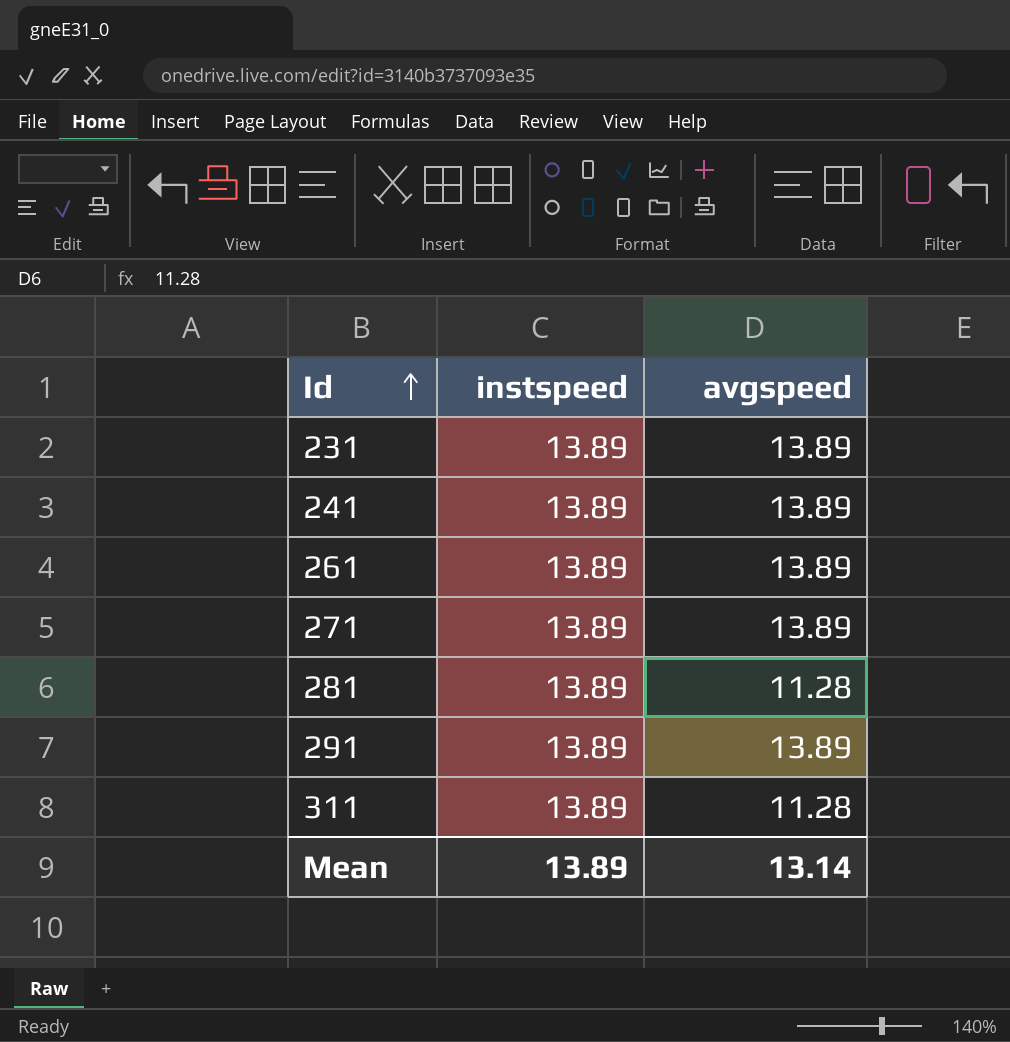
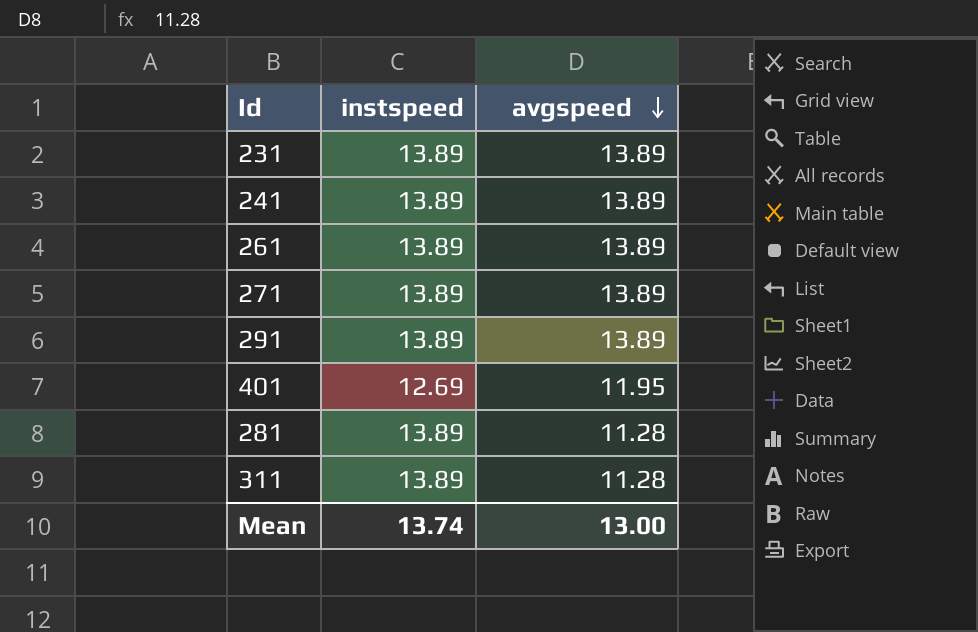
row order: Id ascending -> avgspeed descending
row 401: none -> 12.69 | 11.95
Mean | instspeed: 13.89 -> 13.74
Mean | avgspeed: 13.14 -> 13.00

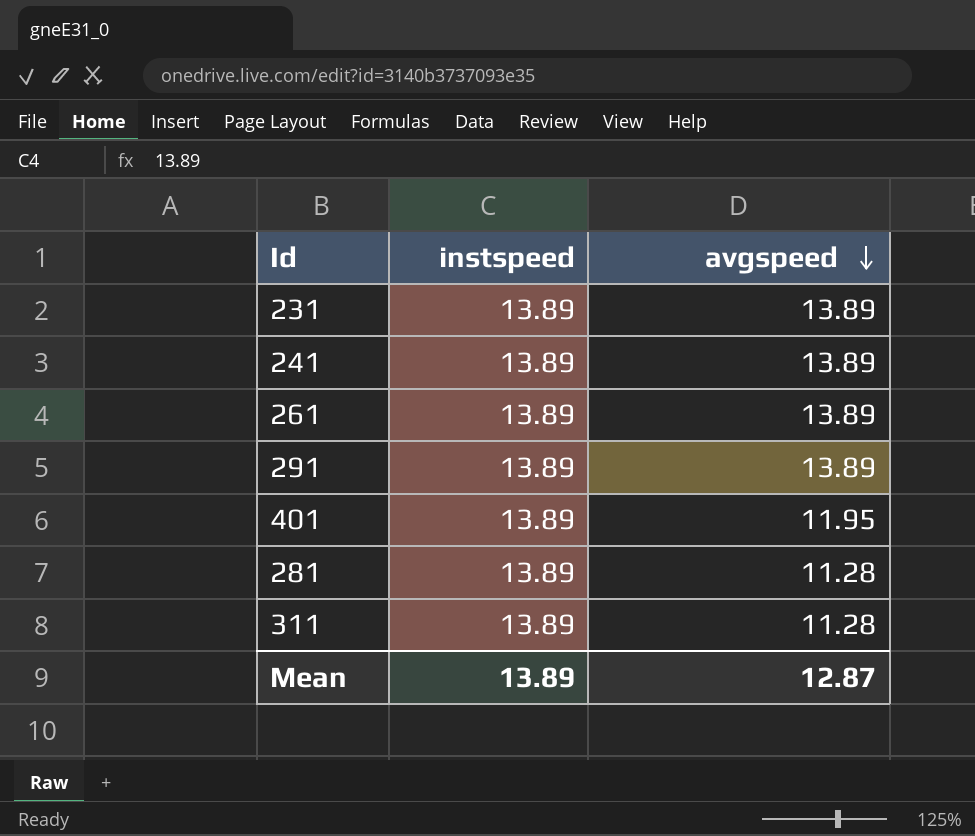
row 271: 13.89 | 13.89 -> none
401 | instspeed: 12.69 -> 13.89
Mean | instspeed: 13.74 -> 13.89
Mean | avgspeed: 13.00 -> 12.87

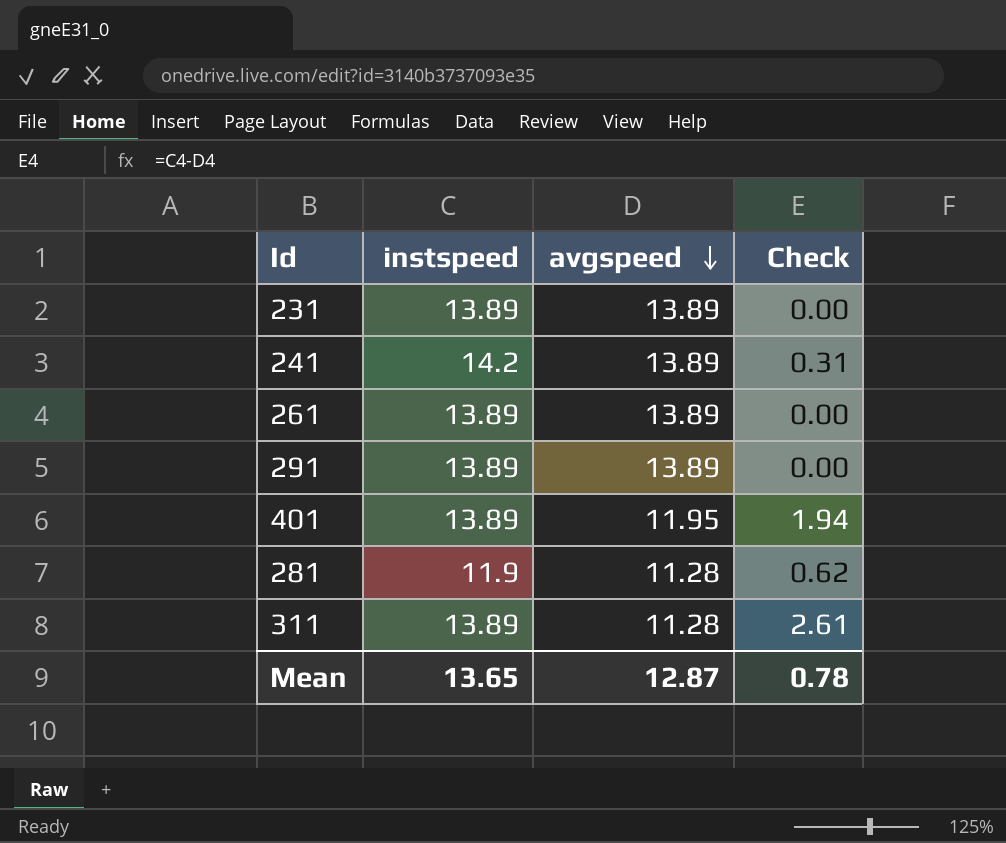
column Check | formula: none -> [instspeed] - [avgspeed]
241 | instspeed: 13.89 -> 14.2
281 | instspeed: 13.89 -> 11.9
Mean | instspeed: 13.89 -> 13.65

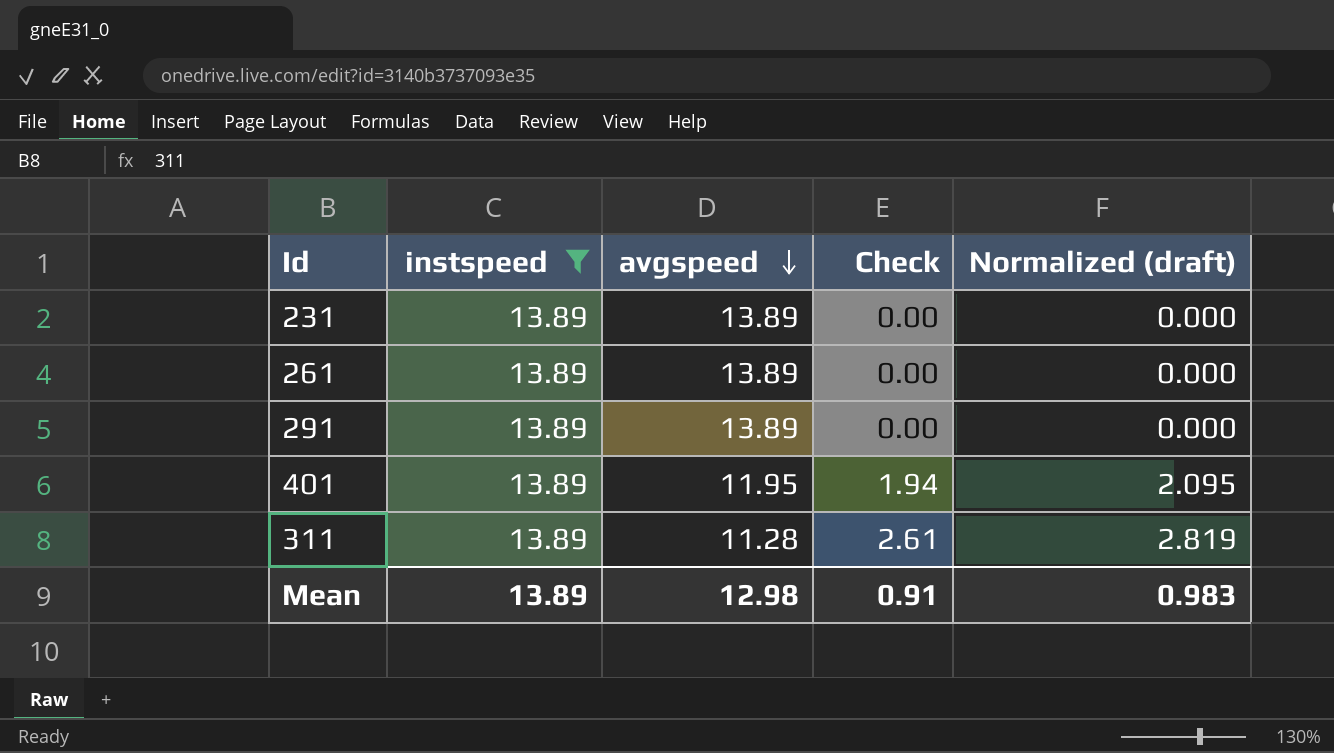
filter: none -> instspeed = 13.89
column Normalized (draft) | formula: none -> [Check] * 1.08
Mean | instspeed: 13.65 -> 13.89
Mean | avgspeed: 12.87 -> 12.98
Mean | Check: 0.78 -> 0.91

